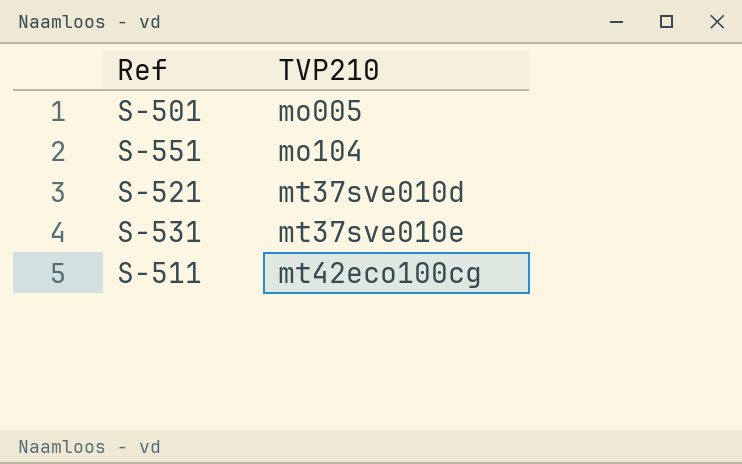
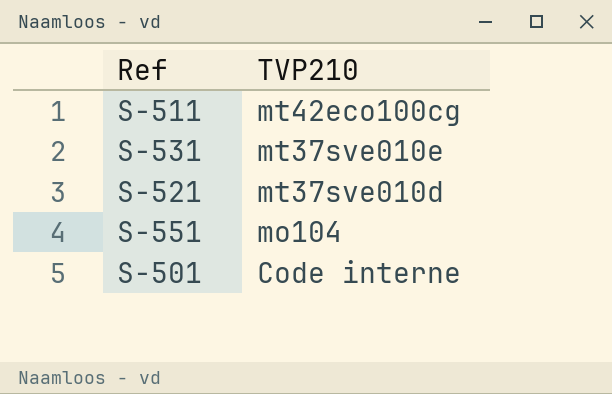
row order: TVP210 ascending -> TVP210 descending
S-501 | TVP210: mo005 -> Code interne

